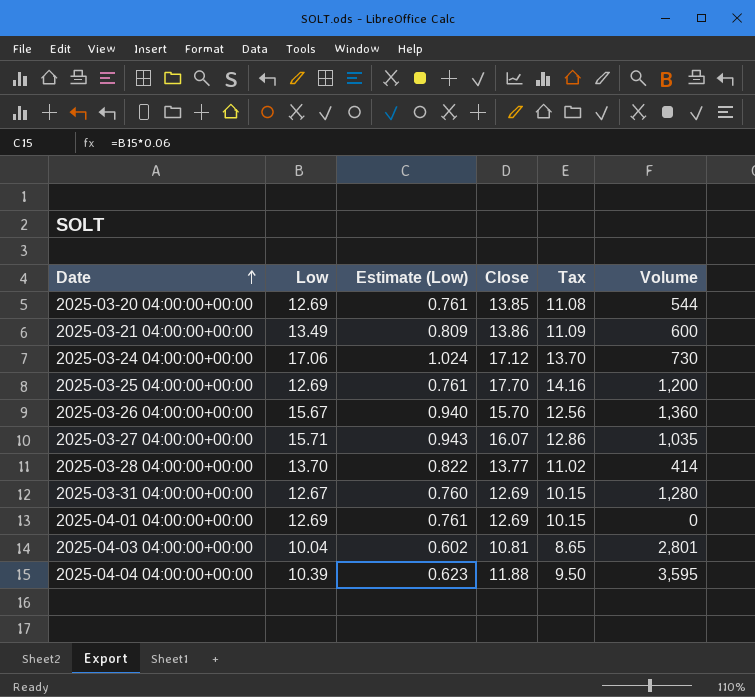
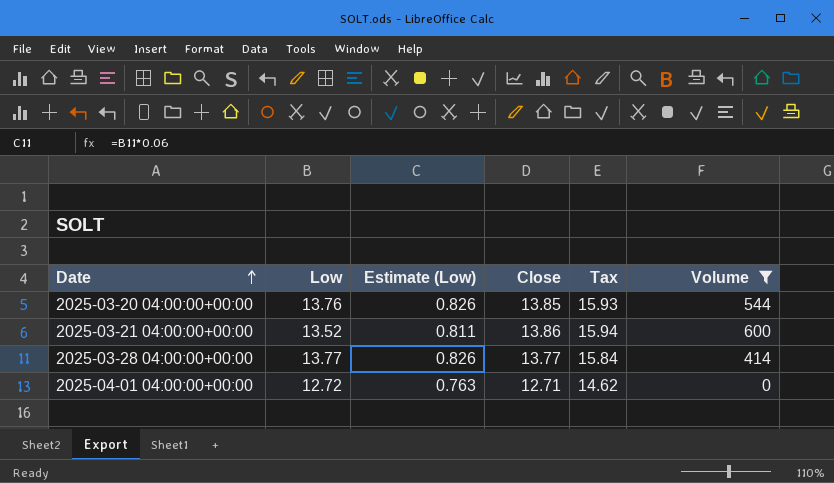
filter: none -> Volume <= 600
column Tax | formula: [Close] * 0.8 -> [Close] * 1.15
2025-03-20 04:00:00+00:00 | Low: 12.69 -> 13.76
2025-03-20 04:00:00+00:00 | Estimate (Low): 0.761 -> 0.826
2025-03-21 04:00:00+00:00 | Low: 13.49 -> 13.52
2025-03-21 04:00:00+00:00 | Estimate (Low): 0.809 -> 0.811
2025-03-28 04:00:00+00:00 | Low: 13.70 -> 13.77
2025-03-28 04:00:00+00:00 | Estimate (Low): 0.822 -> 0.826
2025-04-01 04:00:00+00:00 | Low: 12.69 -> 12.72
2025-04-01 04:00:00+00:00 | Estimate (Low): 0.761 -> 0.763
2025-04-01 04:00:00+00:00 | Close: 12.69 -> 12.71

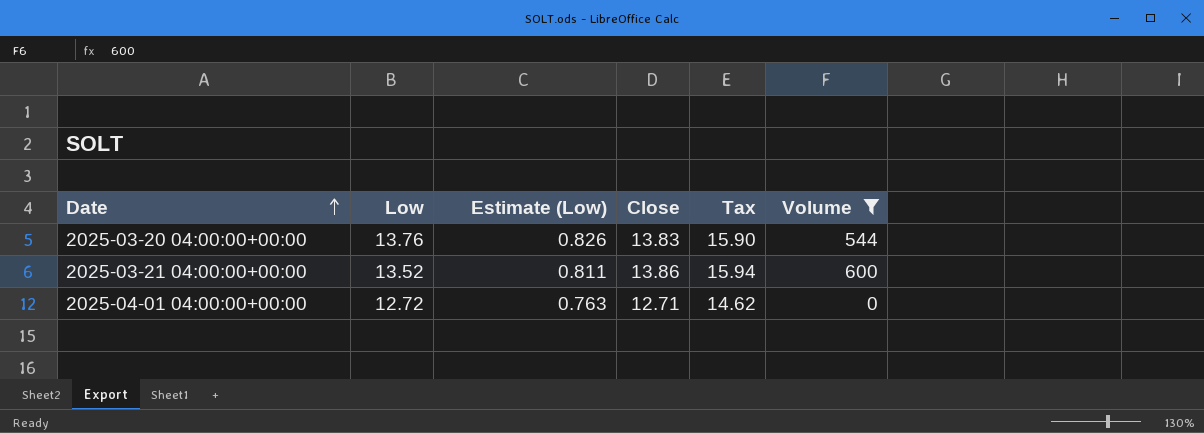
row 2025-03-28 04:00:00+00:00: 13.77 | 0.826 | 13.77 | 15.84 | 414 -> none
2025-03-20 04:00:00+00:00 | Close: 13.85 -> 13.83
2025-03-20 04:00:00+00:00 | Tax: 15.93 -> 15.90

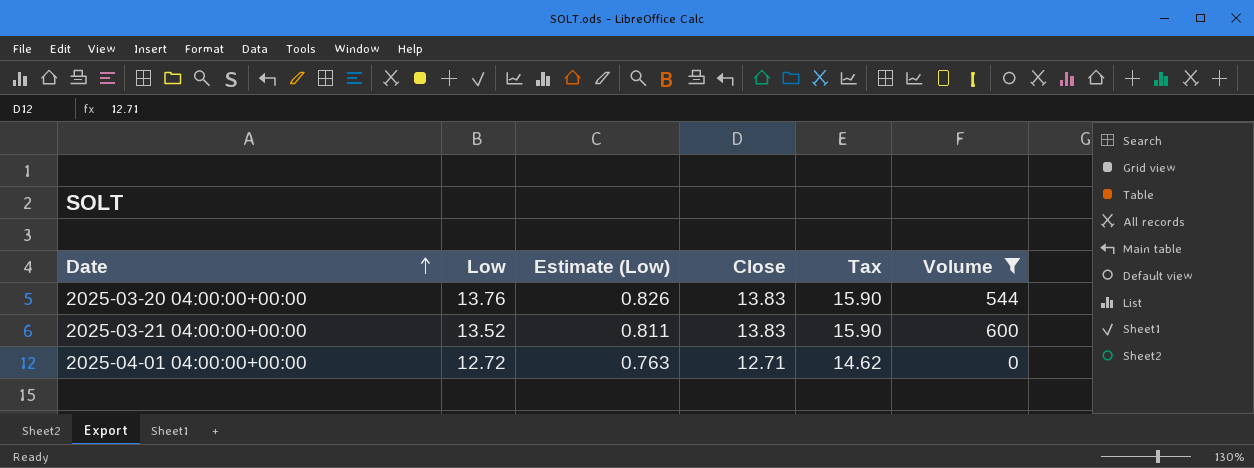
2025-03-21 04:00:00+00:00 | Close: 13.86 -> 13.83
2025-03-21 04:00:00+00:00 | Tax: 15.94 -> 15.90

